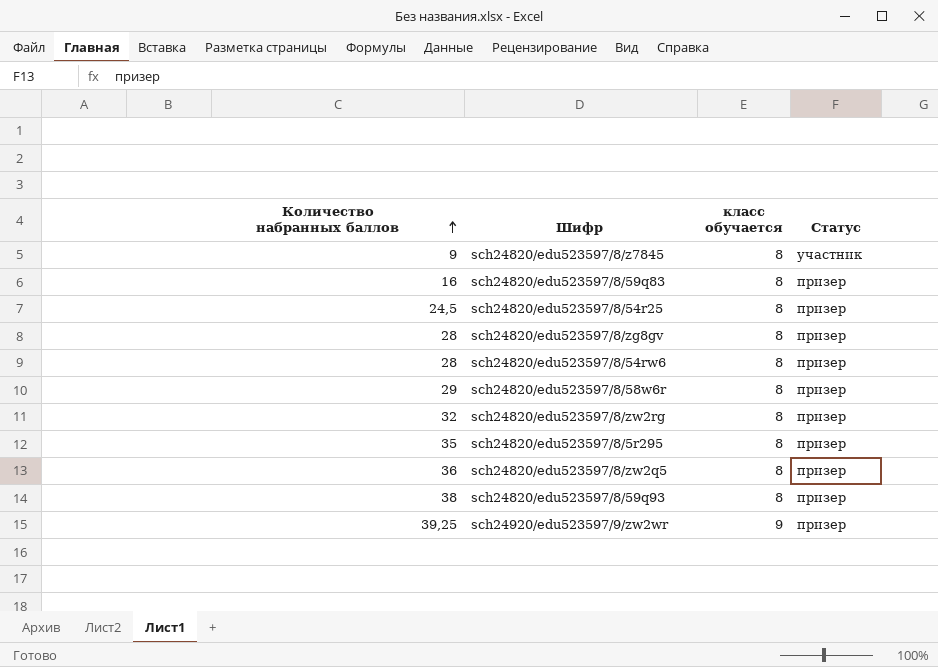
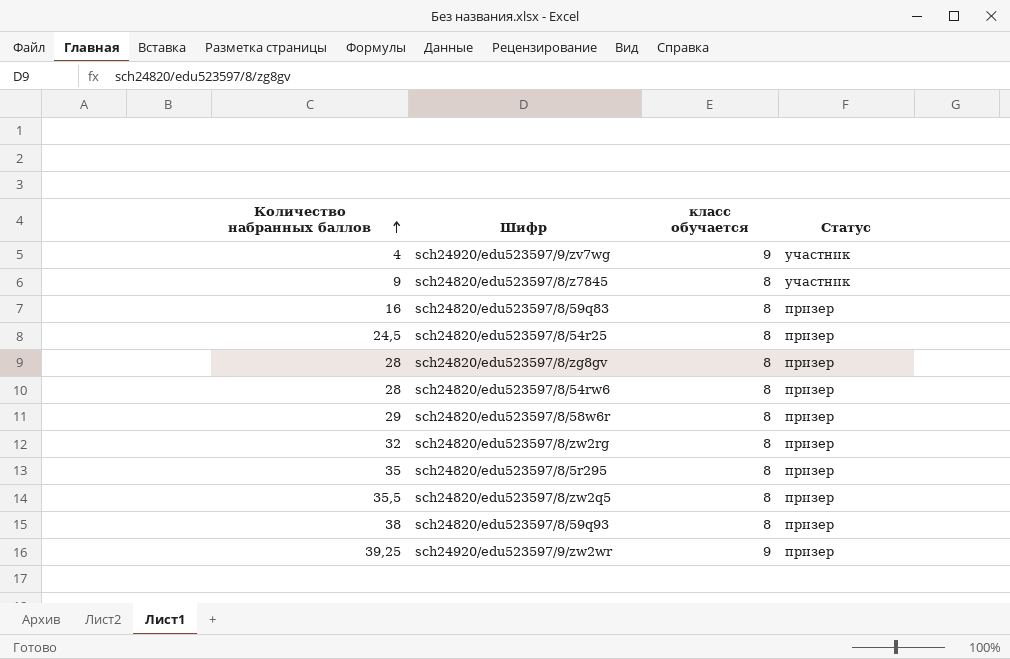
row sch24920/edu523597/9/zv7wg: none -> 4 | 9 | участник
sch24820/edu523597/8/zw2q5 | Количество набранных баллов: 36 -> 35,5

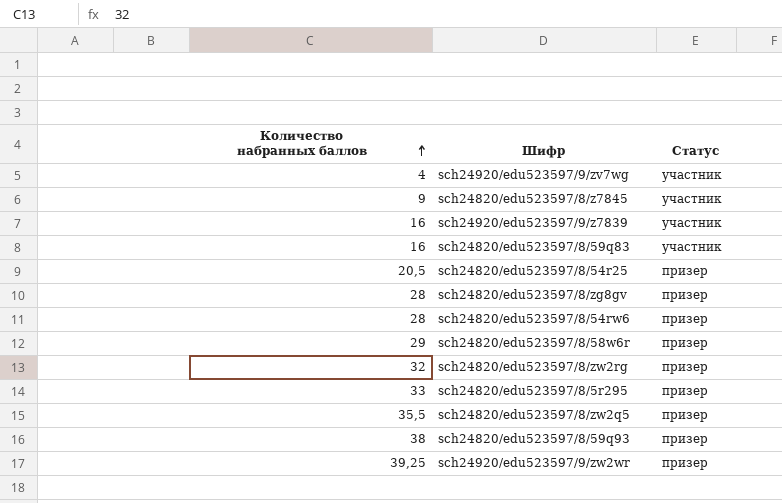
column класс обучается | position: 3 -> none
row sch24920/edu523597/9/z7839: none -> 16 | участник
sch24820/edu523597/8/59q83 | Статус: призер -> участник
sch24820/edu523597/8/54r25 | Количество набранных баллов: 24,5 -> 20,5
sch24820/edu523597/8/5r295 | Количество набранных баллов: 35 -> 33

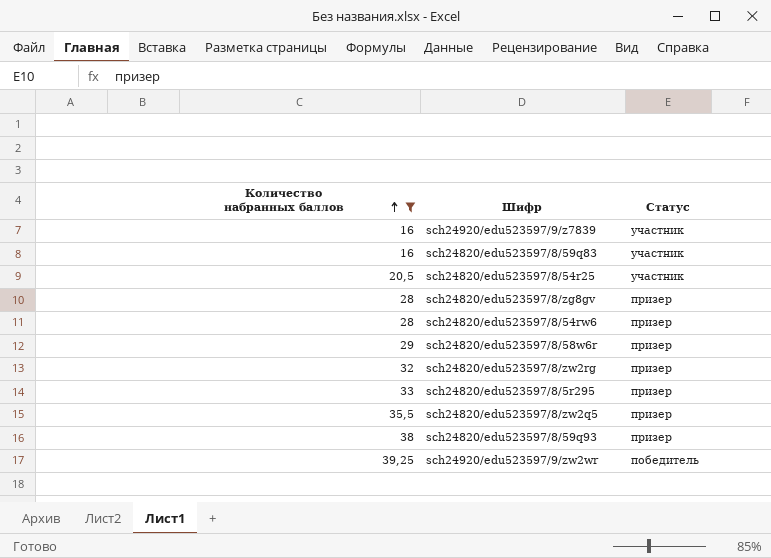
filter: none -> Количество набранных баллов >= 16
sch24820/edu523597/8/54r25 | Статус: призер -> участник
sch24920/edu523597/9/zw2wr | Статус: призер -> победитель

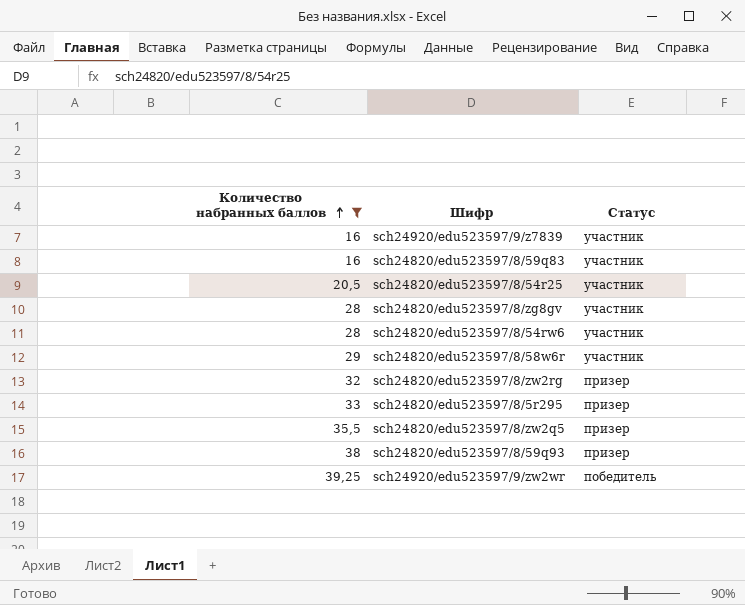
sch24820/edu523597/8/zg8gv | Статус: призер -> участник
sch24820/edu523597/8/54rw6 | Статус: призер -> участник
sch24820/edu523597/8/58w6r | Статус: призер -> участник

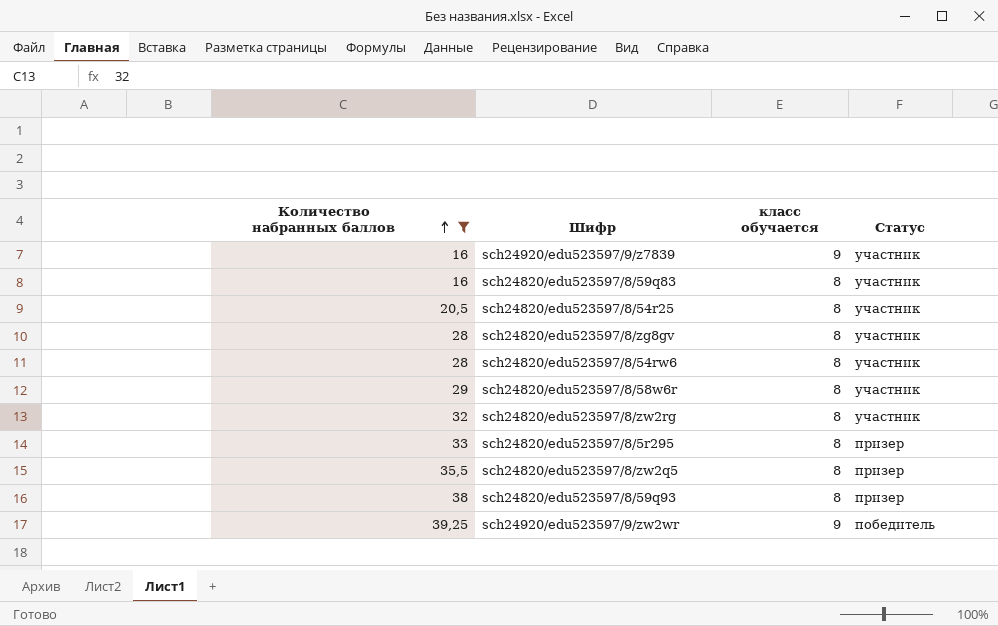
column класс обучается | position: none -> 3
sch24820/edu523597/8/zw2rg | Статус: призер -> участник

